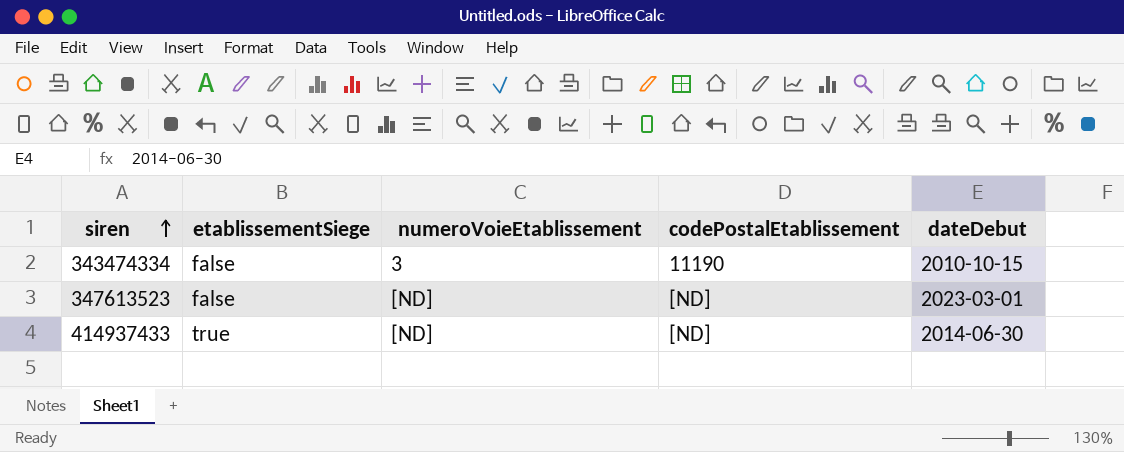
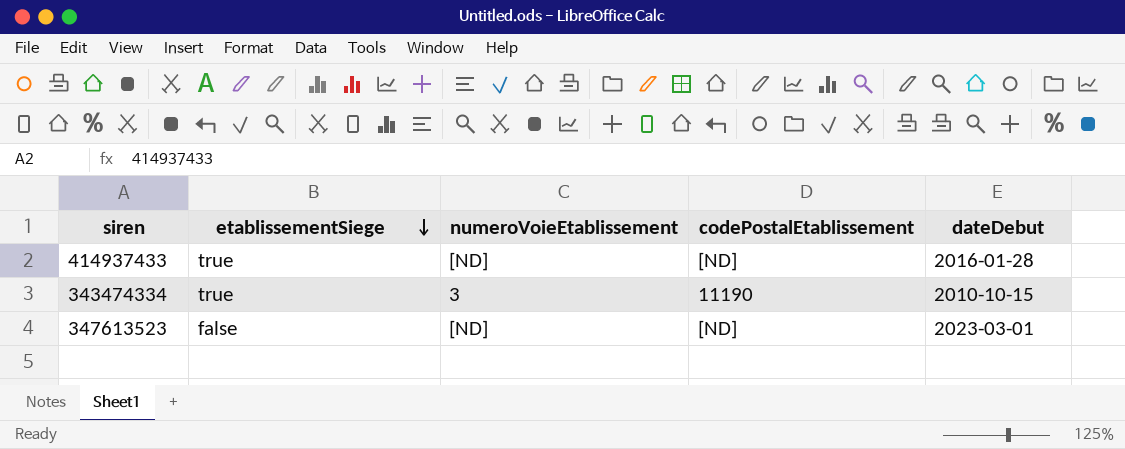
row order: siren ascending -> etablissementSiege descending
414937433 | dateDebut: 2014-06-30 -> 2016-01-28
343474334 | etablissementSiege: false -> true

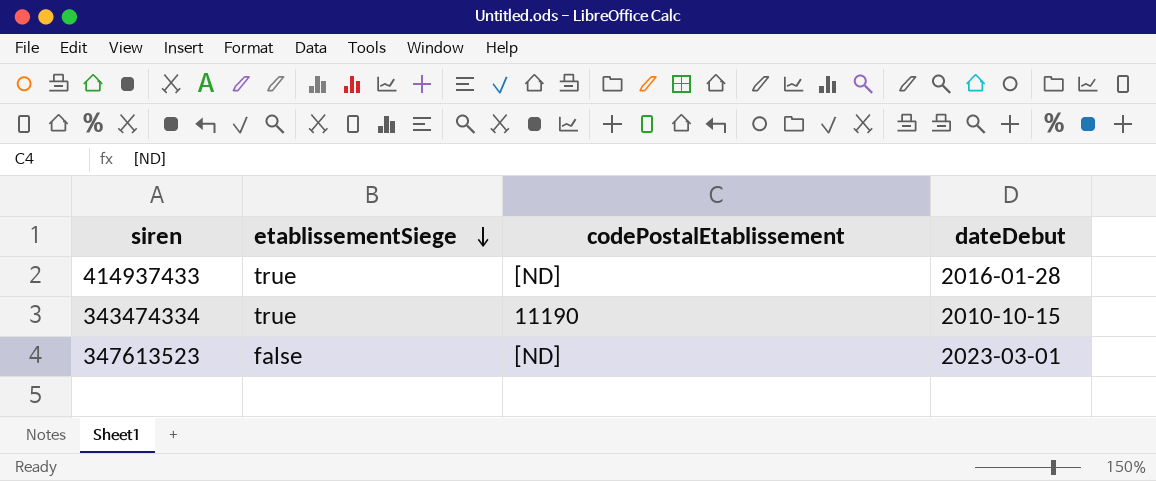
column numeroVoieEtablissement | position: 3 -> none

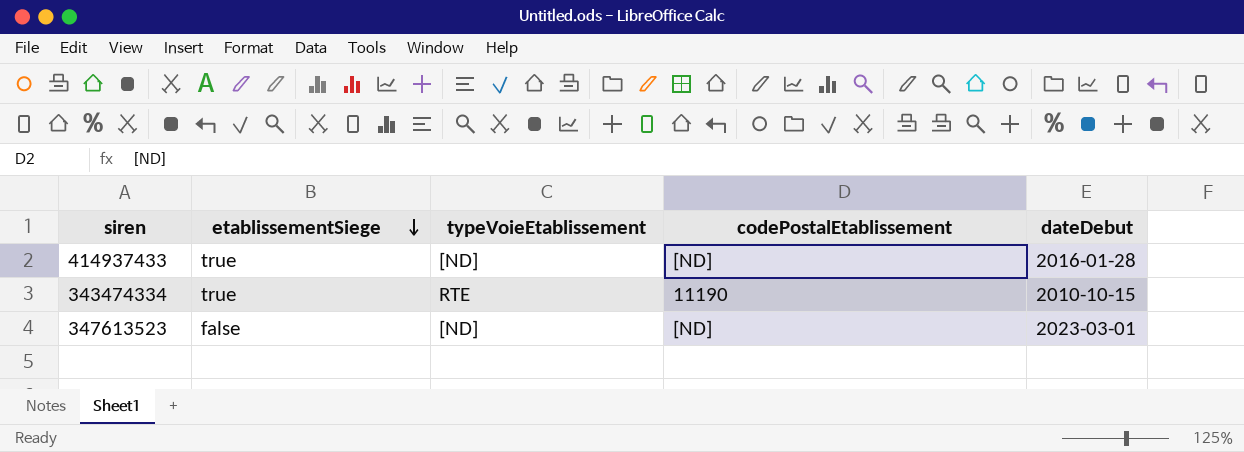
column typeVoieEtablissement | position: none -> 3

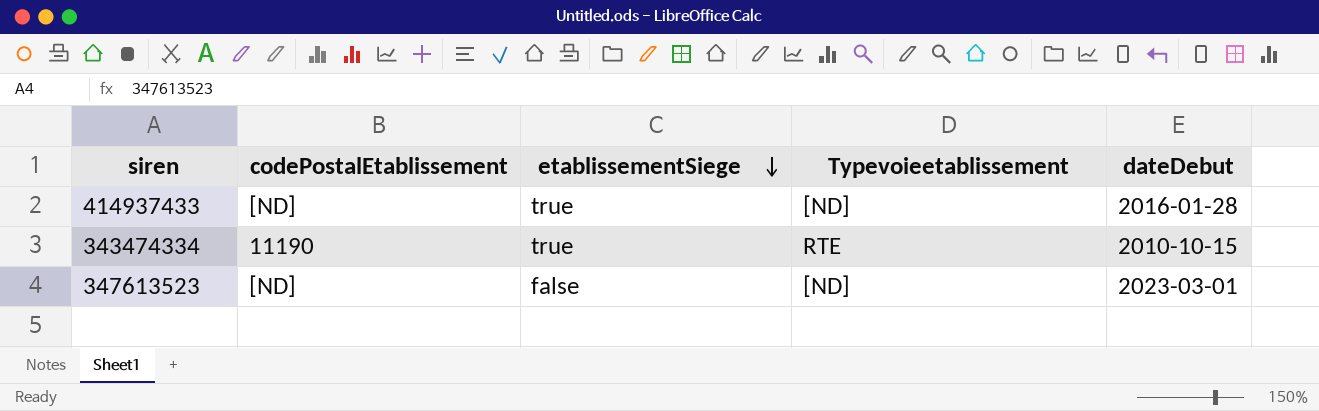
column codePostalEtablissement | position: 4 -> 2
column name: typeVoieEtablissement -> Typevoieetablissement

